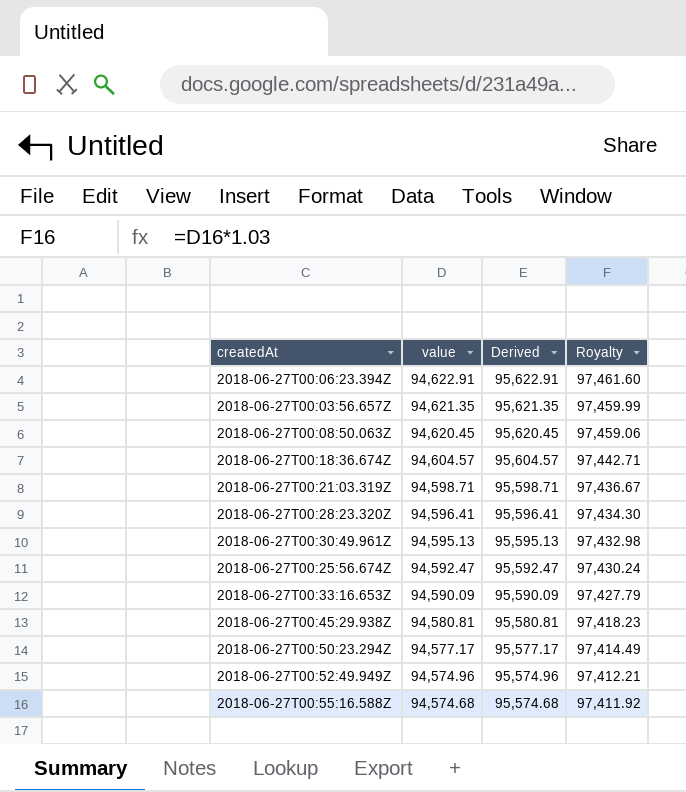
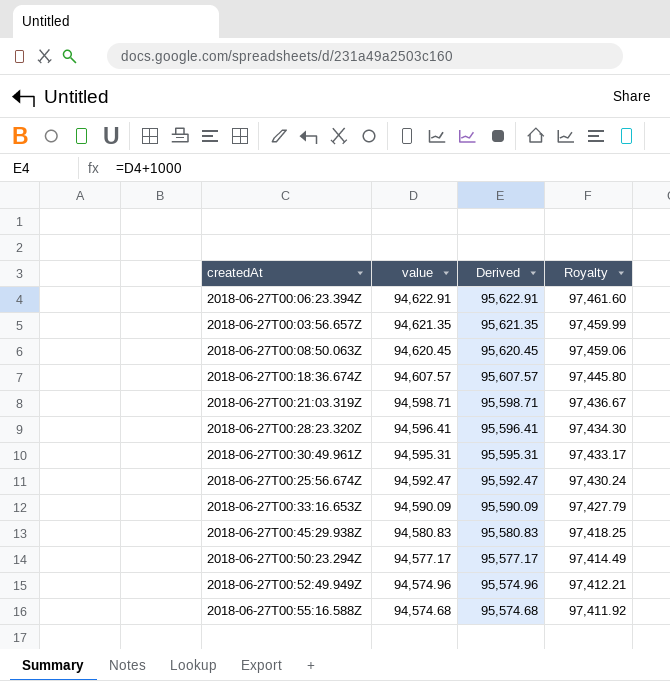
2018-06-27T00:18:36.674Z | value: 94,604.57 -> 94,607.57
2018-06-27T00:18:36.674Z | Derived: 95,604.57 -> 95,607.57
2018-06-27T00:18:36.674Z | Royalty: 97,442.71 -> 97,445.80
2018-06-27T00:30:49.961Z | value: 94,595.13 -> 94,595.31
2018-06-27T00:30:49.961Z | Derived: 95,595.13 -> 95,595.31
2018-06-27T00:30:49.961Z | Royalty: 97,432.98 -> 97,433.17
2018-06-27T00:45:29.938Z | value: 94,580.81 -> 94,580.83
2018-06-27T00:45:29.938Z | Derived: 95,580.81 -> 95,580.83
2018-06-27T00:45:29.938Z | Royalty: 97,418.23 -> 97,418.25

